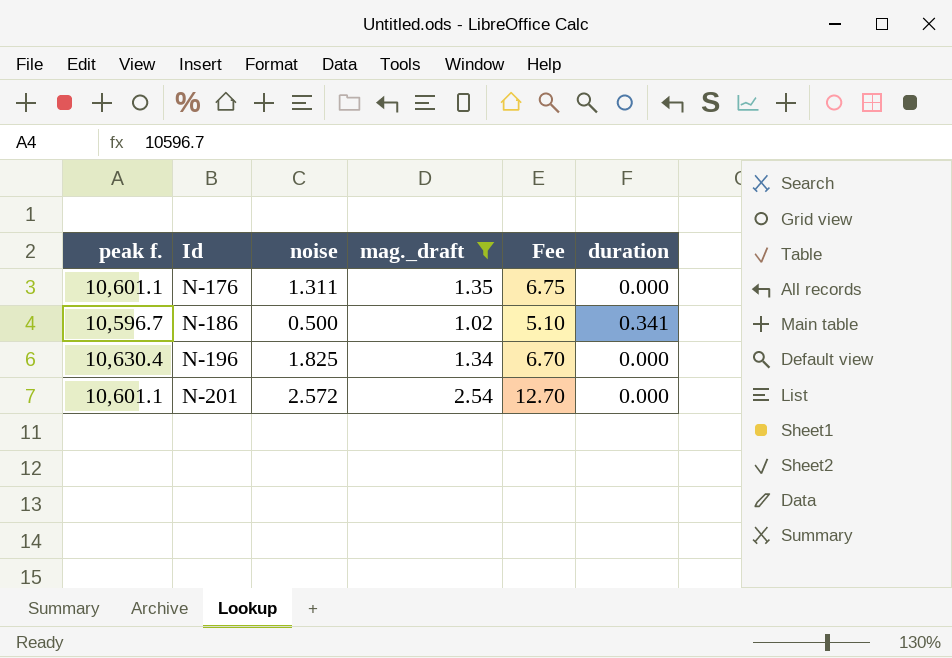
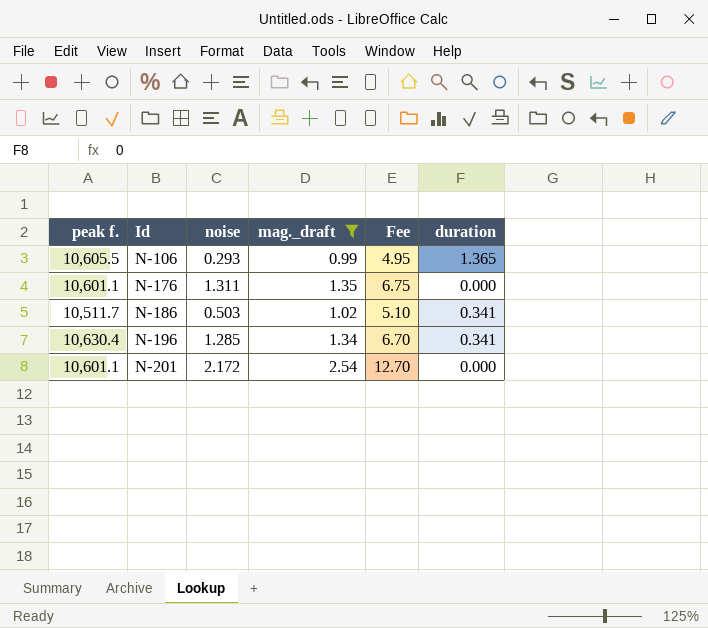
row N-106: none -> 10,605.5 | 0.293 | 0.99 | 4.95 | 1.365
N-186 | peak f.: 10,596.7 -> 10,511.7
N-186 | noise: 0.500 -> 0.503
N-196 | noise: 1.825 -> 1.285
N-196 | duration: 0.000 -> 0.341
N-201 | noise: 2.572 -> 2.172

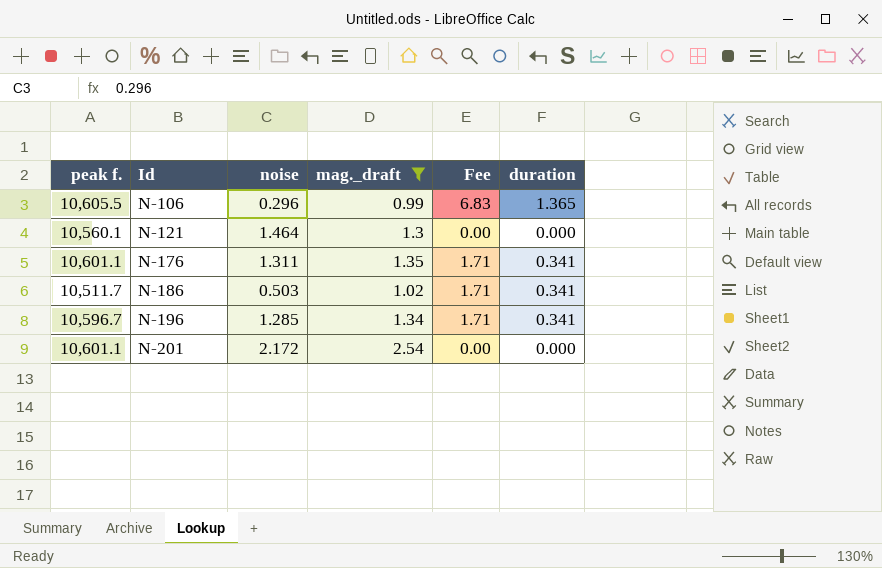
column Fee | formula: [mag._draft] * 5 -> [duration] * 5
N-106 | noise: 0.293 -> 0.296
row N-121: none -> 10,560.1 | 1.464 | 1.3 | 0.00 | 0.000
N-176 | duration: 0.000 -> 0.341
N-196 | peak f.: 10,630.4 -> 10,596.7

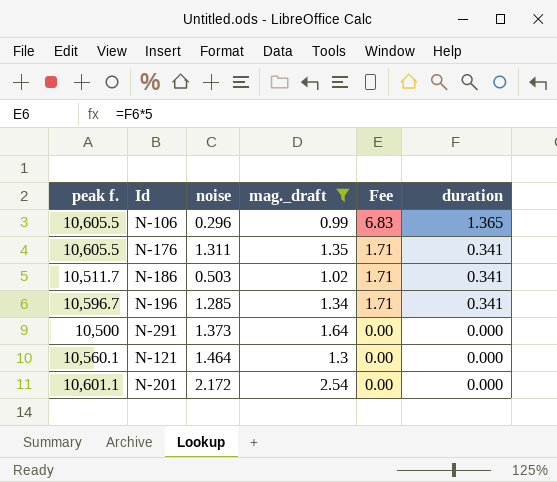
row order: Id ascending -> Fee descending
N-176 | peak f.: 10,601.1 -> 10,605.5
row N-291: none -> 10,500 | 1.373 | 1.64 | 0.00 | 0.000

